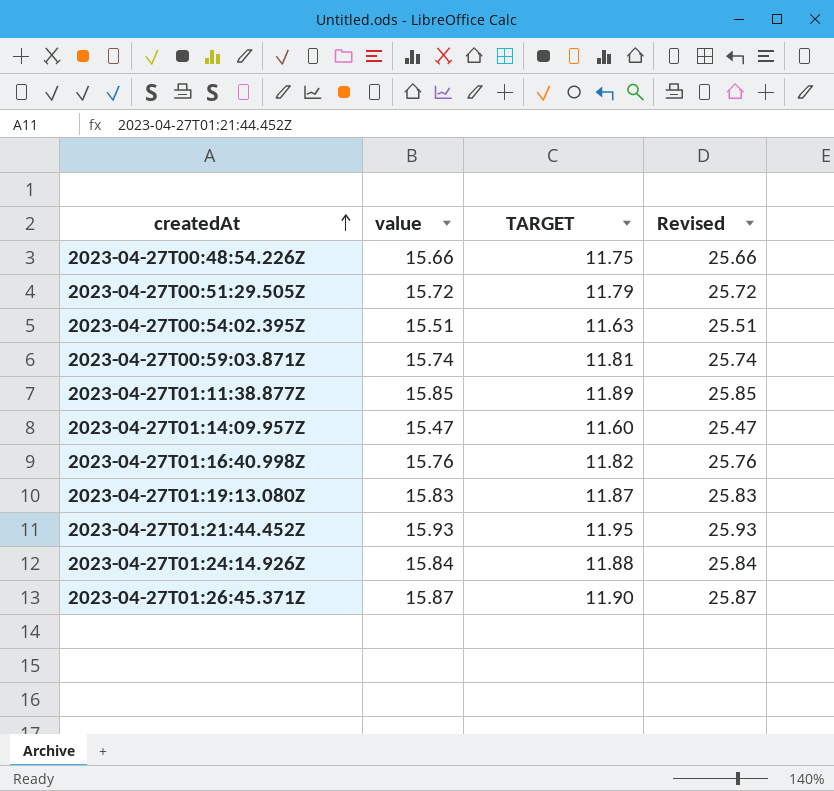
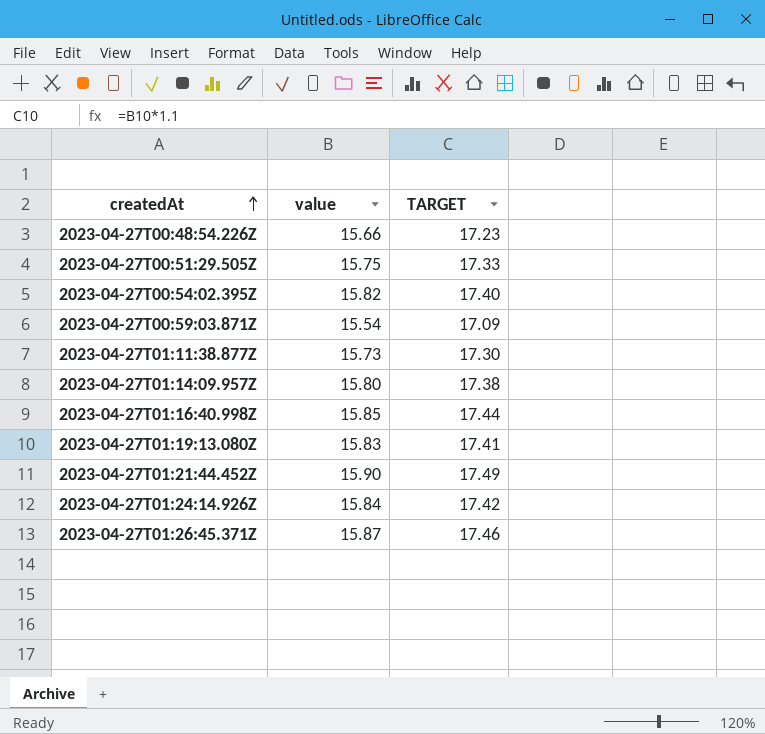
column Revised | formula: [value] + 10 -> none
column TARGET | formula: [value] * 0.75 -> [value] * 1.1
2023-04-27T00:51:29.505Z | value: 15.72 -> 15.75
2023-04-27T00:54:02.395Z | value: 15.51 -> 15.82
2023-04-27T00:59:03.871Z | value: 15.74 -> 15.54
2023-04-27T01:11:38.877Z | value: 15.85 -> 15.73
2023-04-27T01:14:09.957Z | value: 15.47 -> 15.80
2023-04-27T01:16:40.998Z | value: 15.76 -> 15.85
2023-04-27T01:21:44.452Z | value: 15.93 -> 15.90

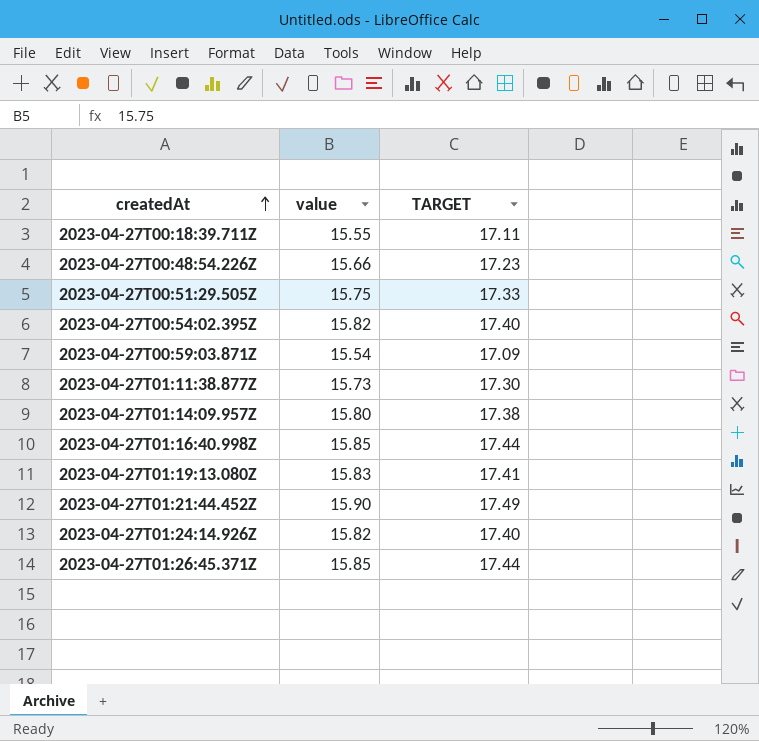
row 2023-04-27T00:18:39.711Z: none -> 15.55 | 17.11
2023-04-27T01:24:14.926Z | value: 15.84 -> 15.82
2023-04-27T01:24:14.926Z | TARGET: 17.42 -> 17.40
2023-04-27T01:26:45.371Z | value: 15.87 -> 15.85
2023-04-27T01:26:45.371Z | TARGET: 17.46 -> 17.44

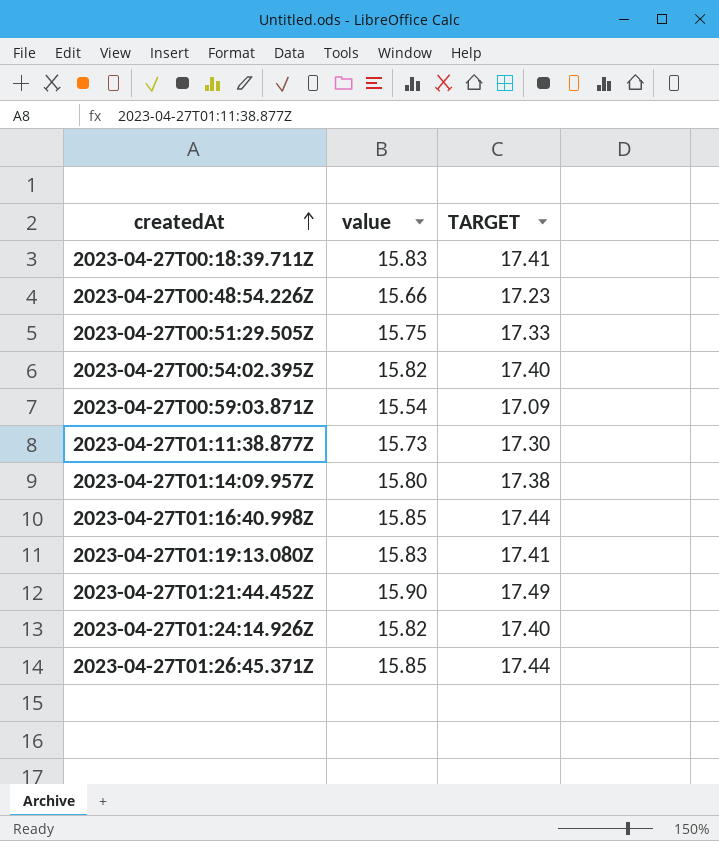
2023-04-27T00:18:39.711Z | value: 15.55 -> 15.83
2023-04-27T00:18:39.711Z | TARGET: 17.11 -> 17.41

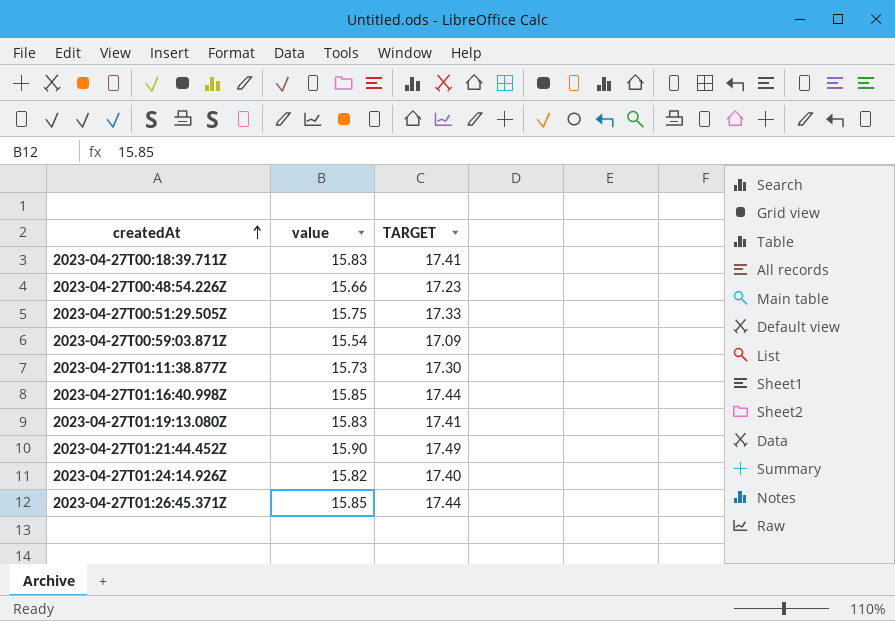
row 2023-04-27T00:54:02.395Z: 15.82 | 17.40 -> none
row 2023-04-27T01:14:09.957Z: 15.80 | 17.38 -> none

